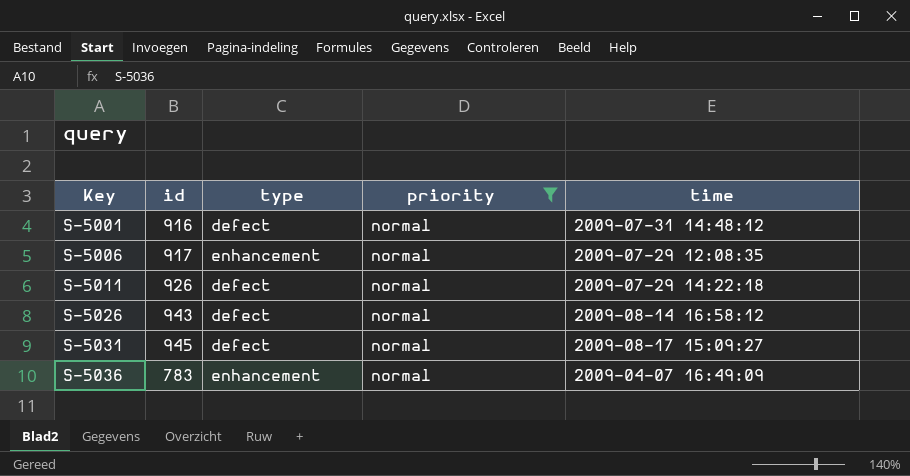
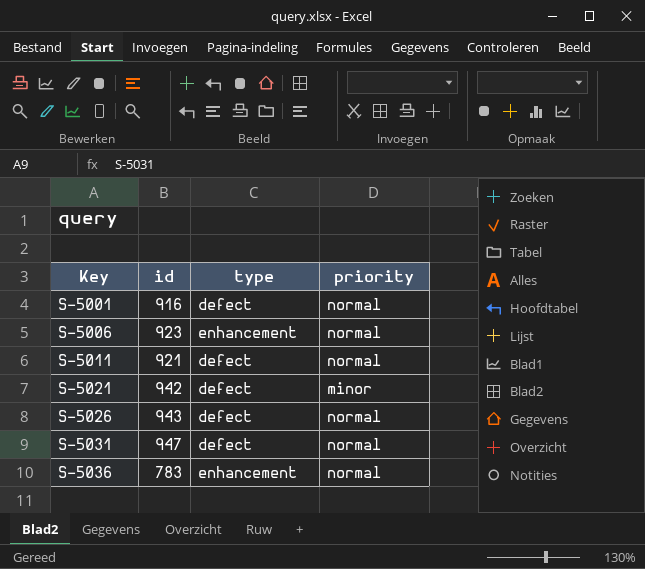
filter: priority = normal -> none
column time | position: 5 -> none
S-5006 | id: 917 -> 923
S-5011 | id: 926 -> 921
S-5031 | id: 945 -> 947

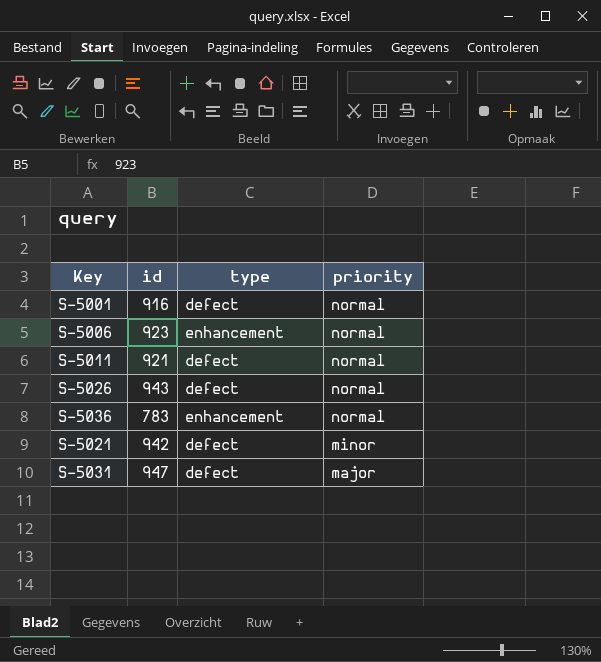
row order: Key ascending -> priority descending
S-5031 | priority: normal -> major

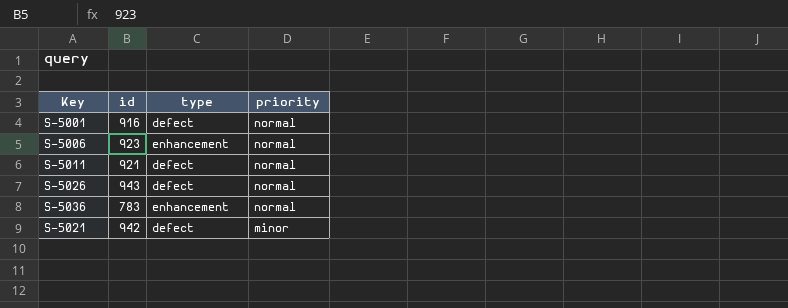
row S-5031: 947 | defect | major -> none

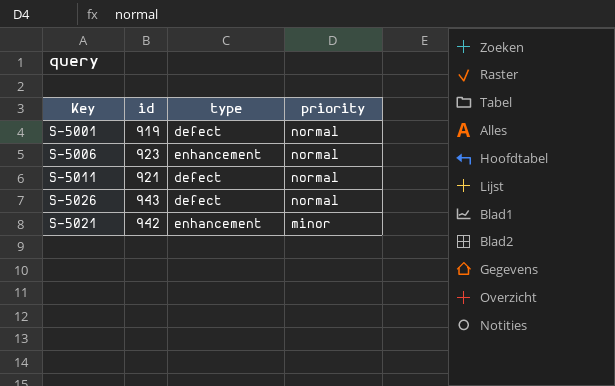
row S-5036: 783 | enhancement | normal -> none
S-5001 | id: 916 -> 919
S-5021 | type: defect -> enhancement

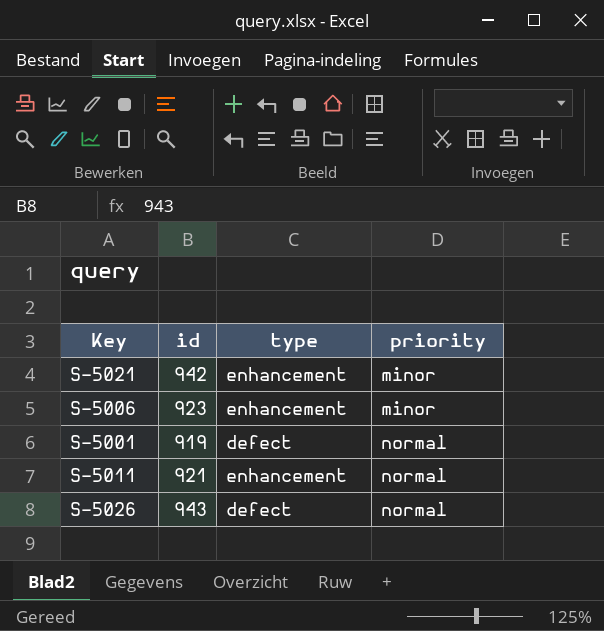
row order: priority descending -> priority ascending
S-5006 | priority: normal -> minor
S-5011 | type: defect -> enhancement

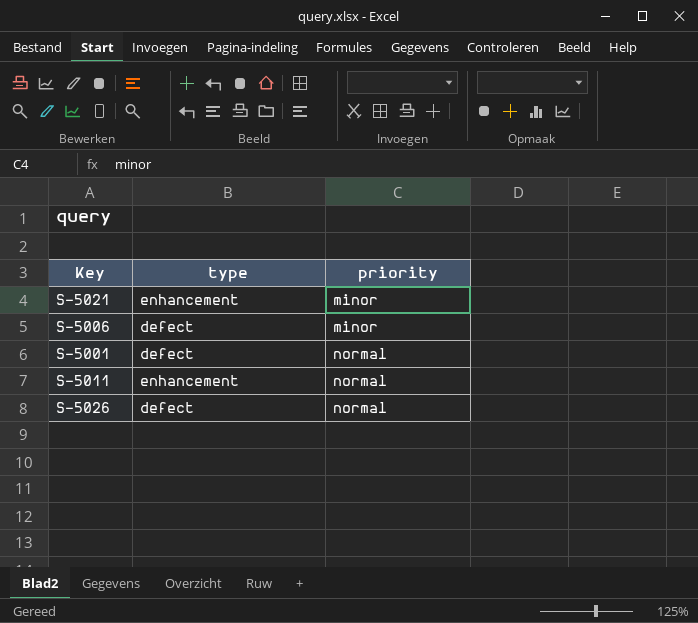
column id | position: 2 -> none
S-5006 | type: enhancement -> defect

